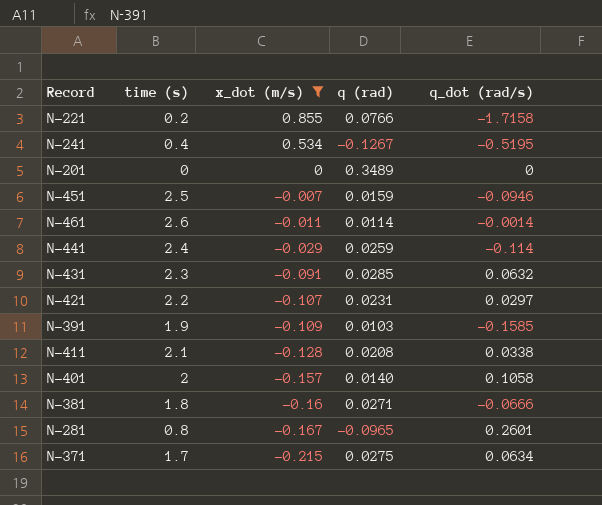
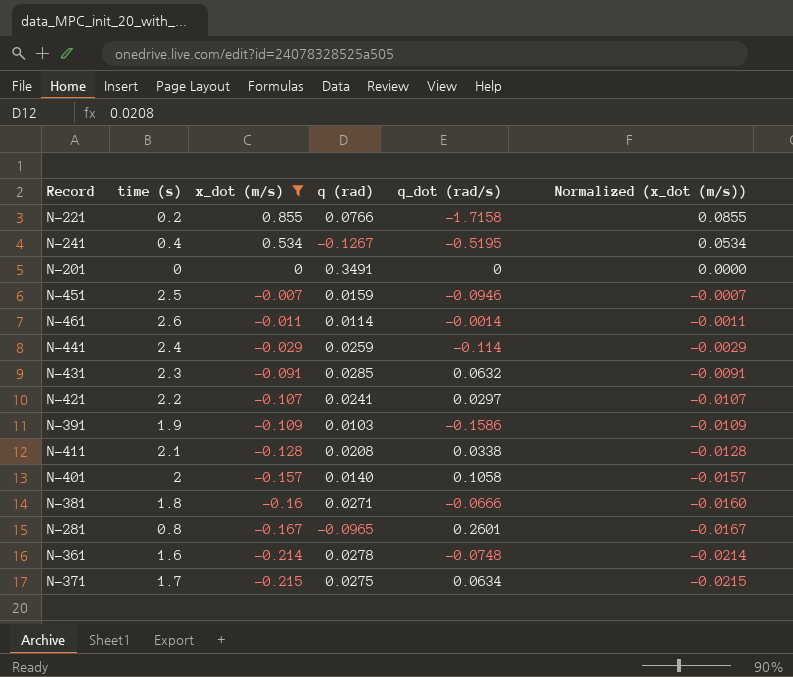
column Normalized (x_dot (m/s)) | formula: none -> [x_dot (m/s)] * 0.1
N-201 | q (rad): 0.3489 -> 0.3491
N-421 | q (rad): 0.0231 -> 0.0241
N-391 | q_dot (rad/s): -0.1585 -> -0.1586
row N-361: none -> 1.6 | -0.214 | 0.0278 | -0.0748 | -0.0214

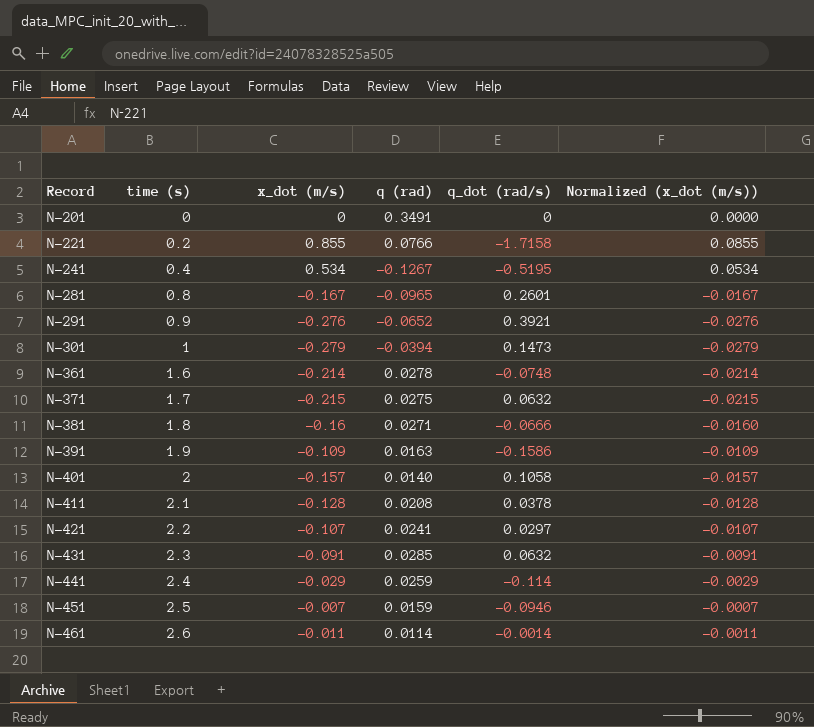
filter: x_dot (m/s) >= -0.215 -> none
row order: x_dot (m/s) descending -> Record ascending
N-371 | q_dot (rad/s): 0.0634 -> 0.0632
N-391 | q (rad): 0.0103 -> 0.0163
N-411 | q_dot (rad/s): 0.0338 -> 0.0378

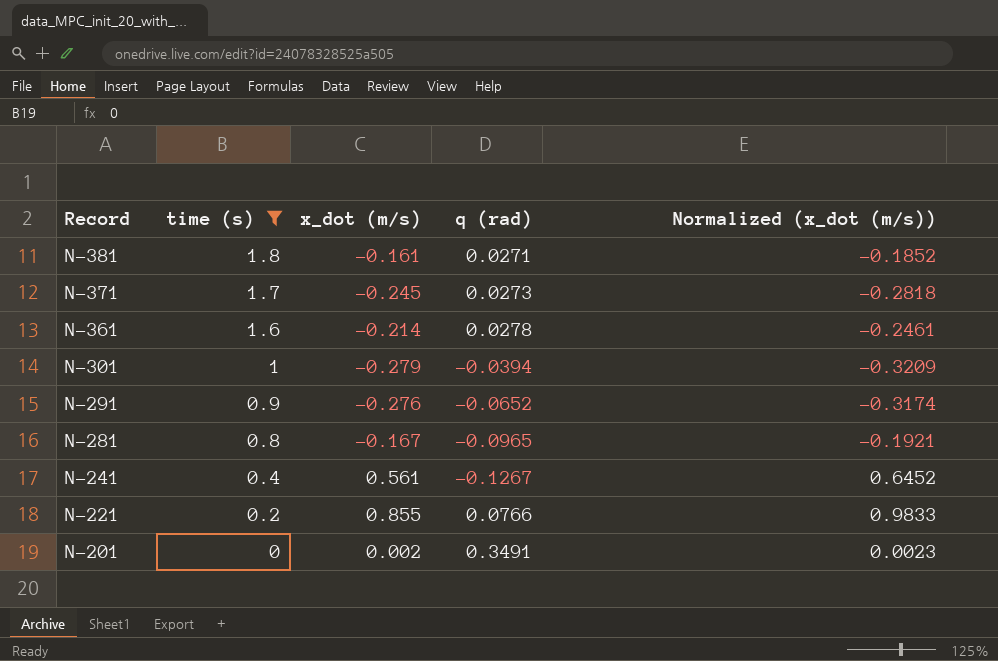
filter: none -> time (s) <= 1.8
row order: Record ascending -> Record descending
column q_dot (rad/s) | position: 5 -> none
column Normalized (x_dot (m/s)) | formula: [x_dot (m/s)] * 0.1 -> [x_dot (m/s)] * 1.15
N-381 | x_dot (m/s): -0.16 -> -0.161
N-371 | x_dot (m/s): -0.215 -> -0.245
N-371 | q (rad): 0.0275 -> 0.0273
N-241 | x_dot (m/s): 0.534 -> 0.561
N-201 | x_dot (m/s): 0 -> 0.002

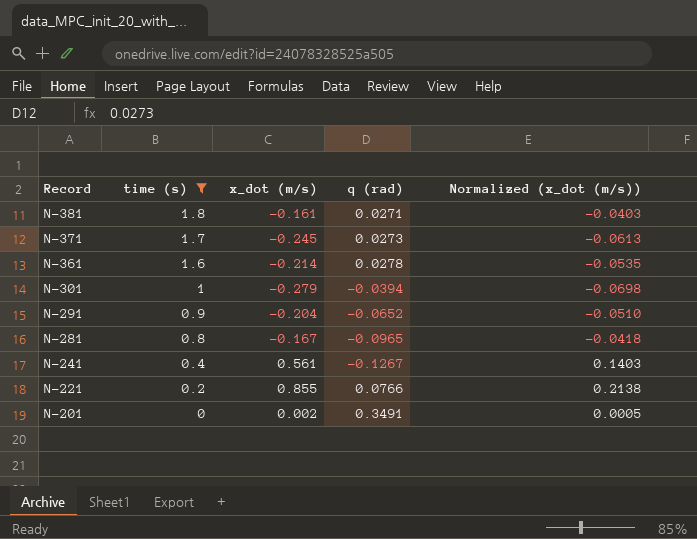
column Normalized (x_dot (m/s)) | formula: [x_dot (m/s)] * 1.15 -> [x_dot (m/s)] * 0.25
N-291 | x_dot (m/s): -0.276 -> -0.204

